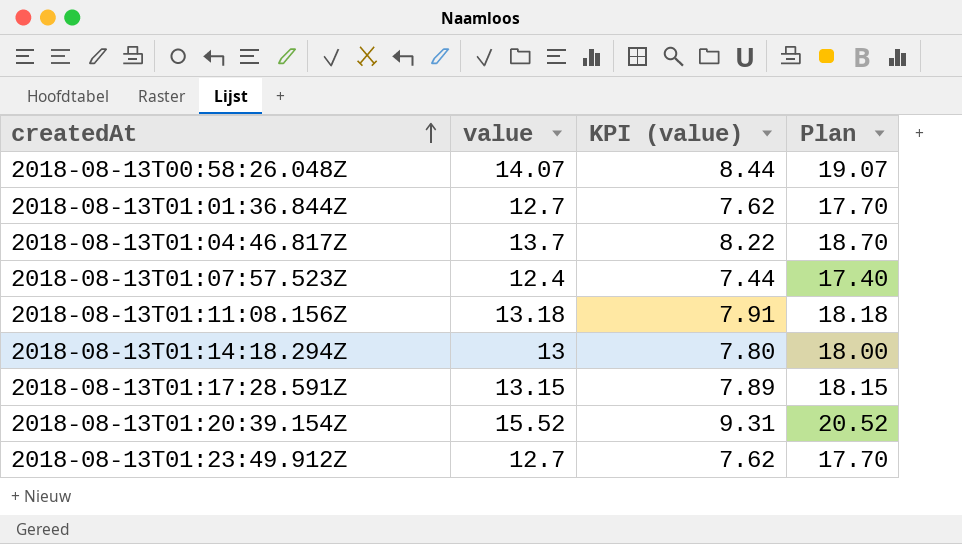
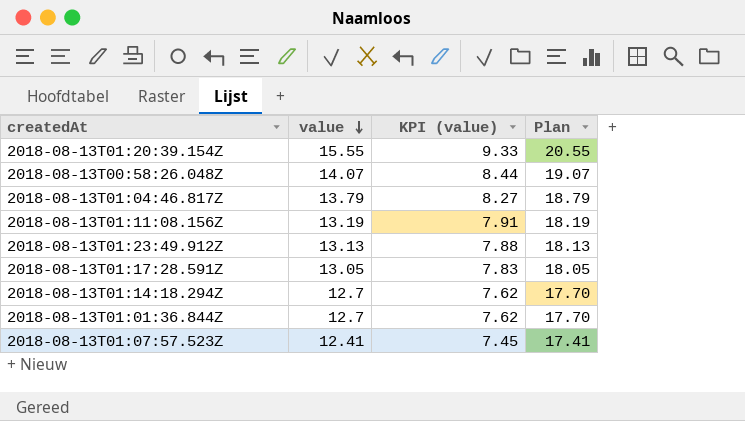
row order: createdAt ascending -> value descending
2018-08-13T01:20:39.154Z | value: 15.52 -> 15.55
2018-08-13T01:20:39.154Z | KPI (value): 9.31 -> 9.33
2018-08-13T01:20:39.154Z | Plan: 20.52 -> 20.55
2018-08-13T01:04:46.817Z | value: 13.7 -> 13.79
2018-08-13T01:04:46.817Z | KPI (value): 8.22 -> 8.27
2018-08-13T01:04:46.817Z | Plan: 18.70 -> 18.79
2018-08-13T01:11:08.156Z | value: 13.18 -> 13.19
2018-08-13T01:11:08.156Z | Plan: 18.18 -> 18.19
2018-08-13T01:23:49.912Z | value: 12.7 -> 13.13
2018-08-13T01:23:49.912Z | KPI (value): 7.62 -> 7.88
2018-08-13T01:23:49.912Z | Plan: 17.70 -> 18.13
2018-08-13T01:17:28.591Z | value: 13.15 -> 13.05
2018-08-13T01:17:28.591Z | KPI (value): 7.89 -> 7.83
2018-08-13T01:17:28.591Z | Plan: 18.15 -> 18.05
2018-08-13T01:14:18.294Z | value: 13 -> 12.7
2018-08-13T01:14:18.294Z | KPI (value): 7.80 -> 7.62
2018-08-13T01:14:18.294Z | Plan: 18.00 -> 17.70
2018-08-13T01:07:57.523Z | value: 12.4 -> 12.41
2018-08-13T01:07:57.523Z | KPI (value): 7.44 -> 7.45
2018-08-13T01:07:57.523Z | Plan: 17.40 -> 17.41

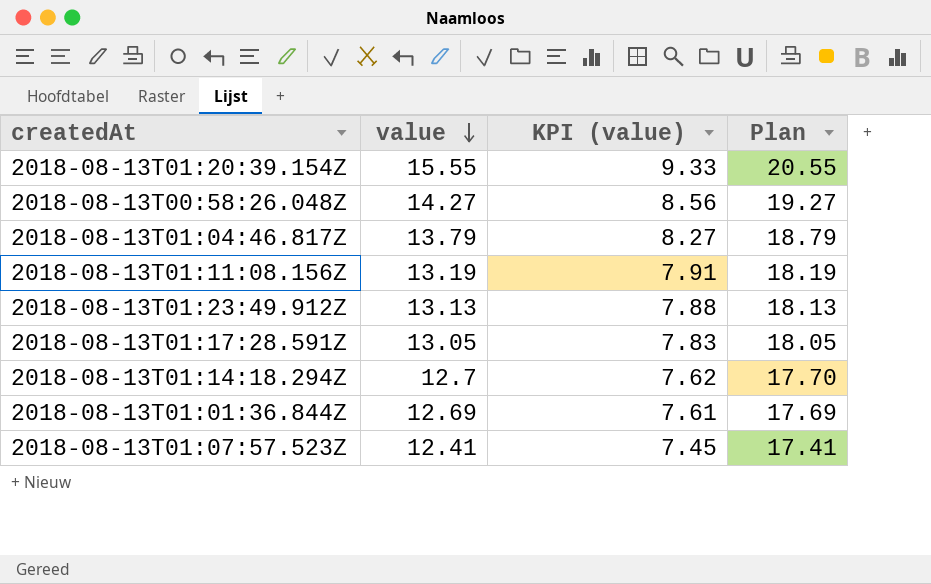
2018-08-13T00:58:26.048Z | value: 14.07 -> 14.27
2018-08-13T00:58:26.048Z | KPI (value): 8.44 -> 8.56
2018-08-13T00:58:26.048Z | Plan: 19.07 -> 19.27
2018-08-13T01:01:36.844Z | value: 12.7 -> 12.69
2018-08-13T01:01:36.844Z | KPI (value): 7.62 -> 7.61
2018-08-13T01:01:36.844Z | Plan: 17.70 -> 17.69

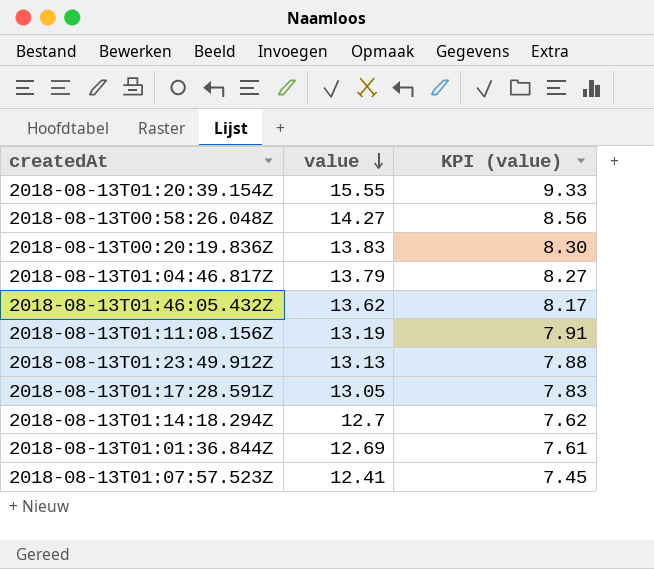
column Plan | formula: [value] + 5 -> none
row 2018-08-13T00:20:19.836Z: none -> 13.83 | 8.30
row 2018-08-13T01:46:05.432Z: none -> 13.62 | 8.17

